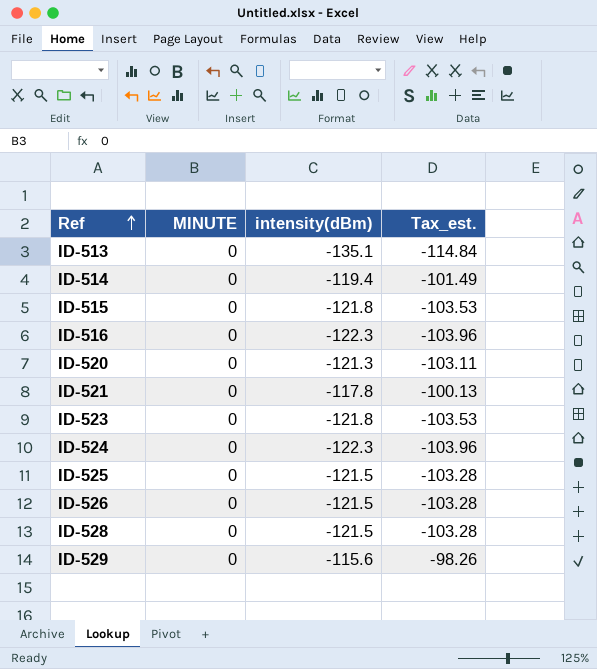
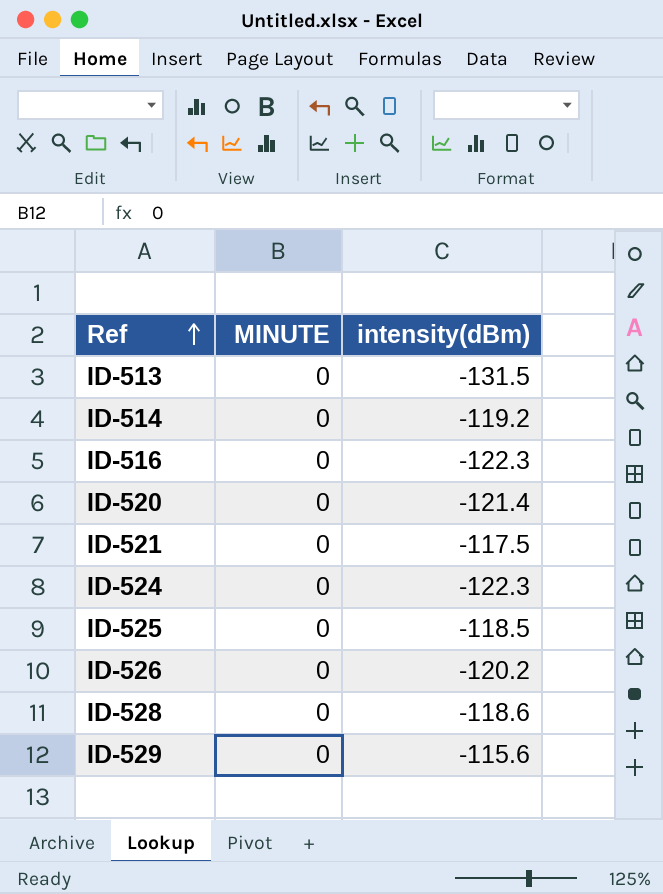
column Tax_est. | formula: [intensity(dBm)] * 0.85 -> none
row ID-515: 0 | -121.8 | -103.53 -> none
row ID-523: 0 | -121.8 | -103.53 -> none
ID-513 | intensity(dBm): -135.1 -> -131.5
ID-514 | intensity(dBm): -119.4 -> -119.2
ID-520 | intensity(dBm): -121.3 -> -121.4
ID-521 | intensity(dBm): -117.8 -> -117.5
ID-525 | intensity(dBm): -121.5 -> -118.5
ID-526 | intensity(dBm): -121.5 -> -120.2
ID-528 | intensity(dBm): -121.5 -> -118.6

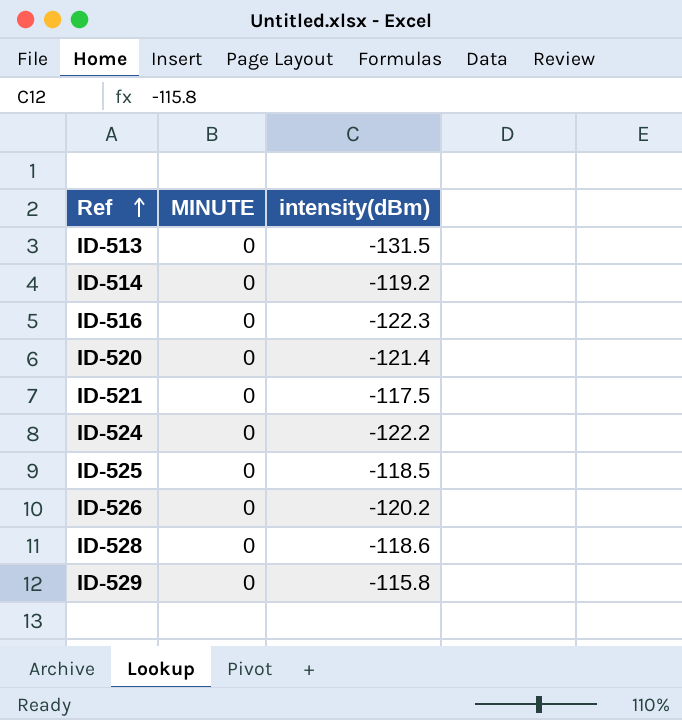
ID-524 | intensity(dBm): -122.3 -> -122.2
ID-529 | intensity(dBm): -115.6 -> -115.8

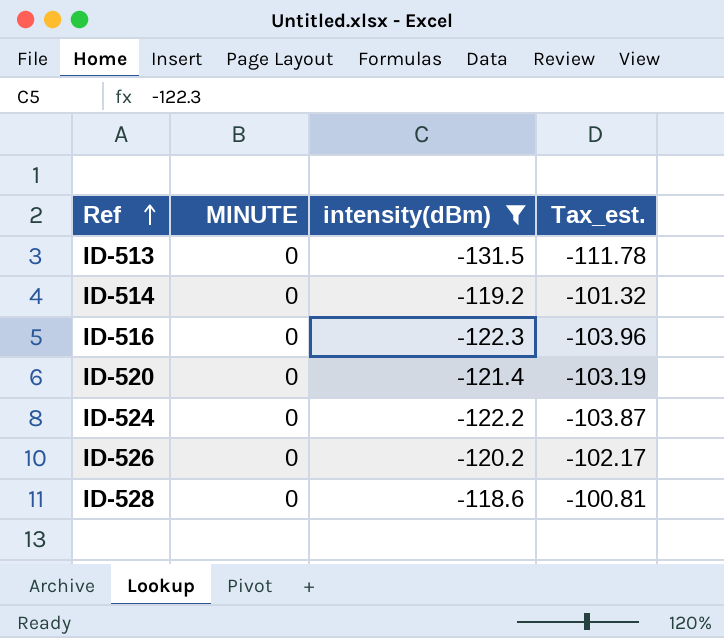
filter: none -> intensity(dBm) <= -118.6
column Tax_est. | formula: none -> [intensity(dBm)] * 0.85

